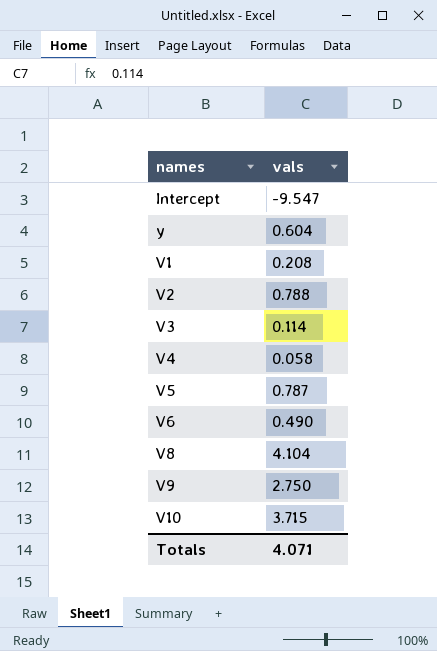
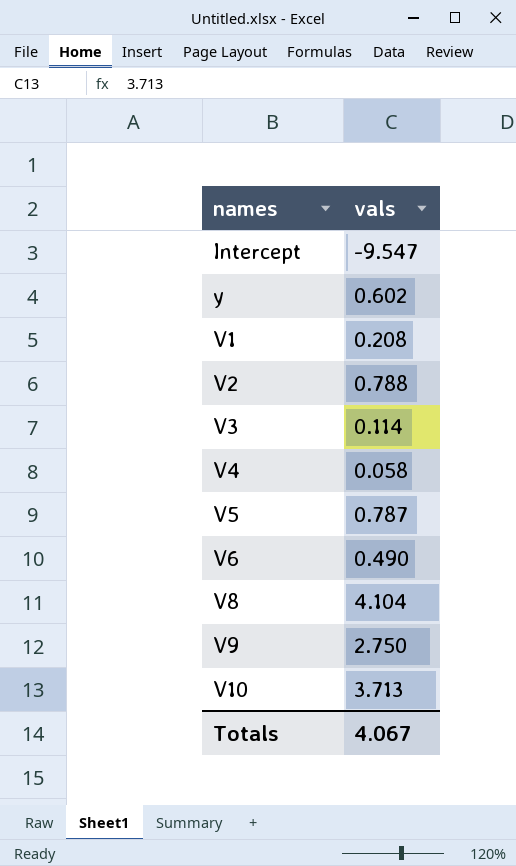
y | vals: 0.604 -> 0.602
V10 | vals: 3.715 -> 3.713
Totals | vals: 4.071 -> 4.067

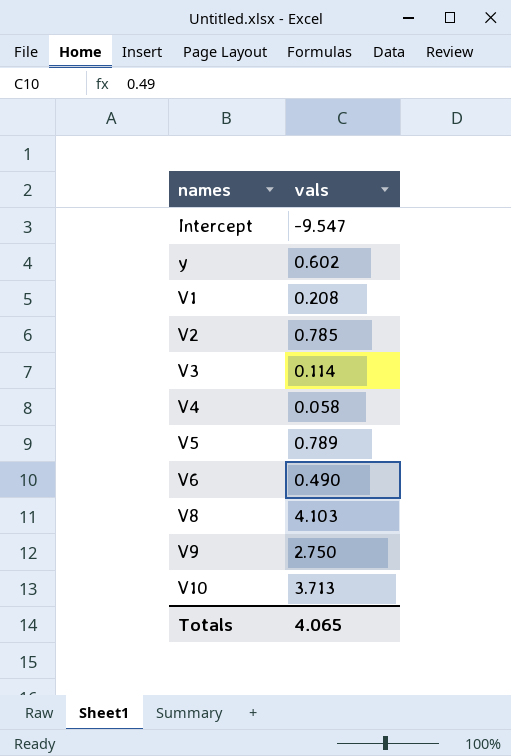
V2 | vals: 0.788 -> 0.785
V5 | vals: 0.787 -> 0.789
V8 | vals: 4.104 -> 4.103
Totals | vals: 4.067 -> 4.065

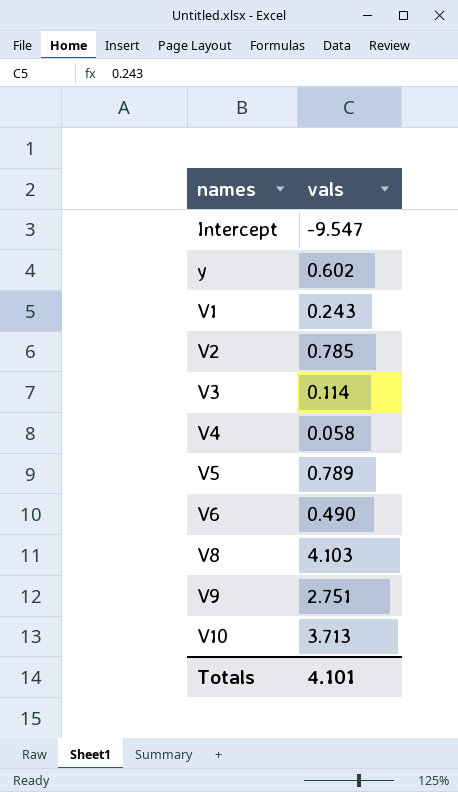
V1 | vals: 0.208 -> 0.243
V9 | vals: 2.750 -> 2.751
Totals | vals: 4.065 -> 4.101

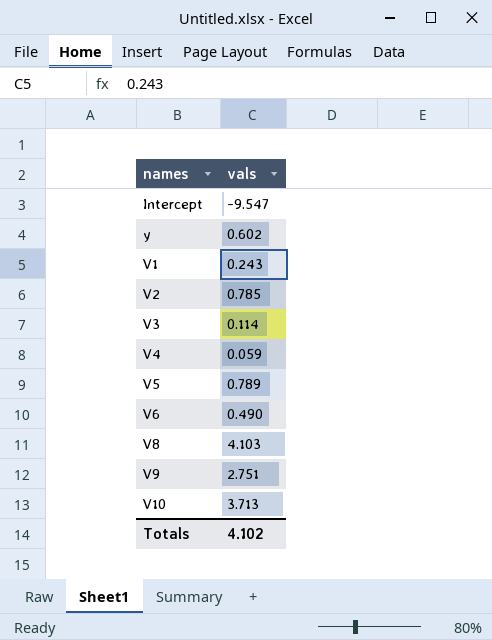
V4 | vals: 0.058 -> 0.059
Totals | vals: 4.101 -> 4.102

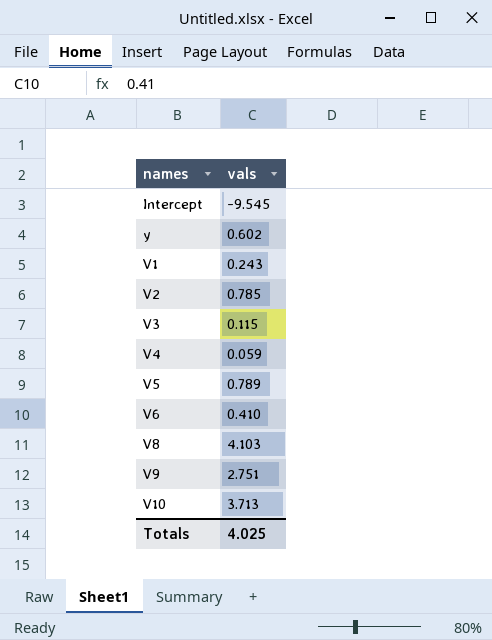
Intercept | vals: -9.547 -> -9.545
V3 | vals: 0.114 -> 0.115
V6 | vals: 0.490 -> 0.410
Totals | vals: 4.102 -> 4.025

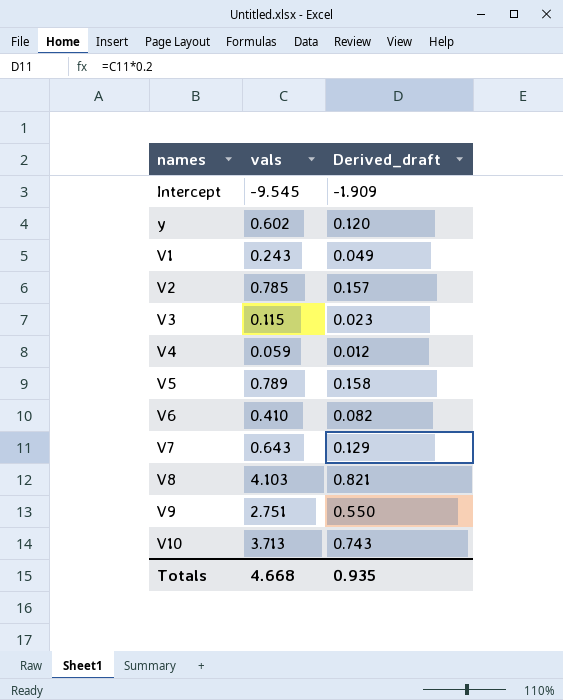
column Derived_draft | formula: none -> [vals] * 0.2
row V7: none -> 0.643 | 0.129
Totals | vals: 4.025 -> 4.668

